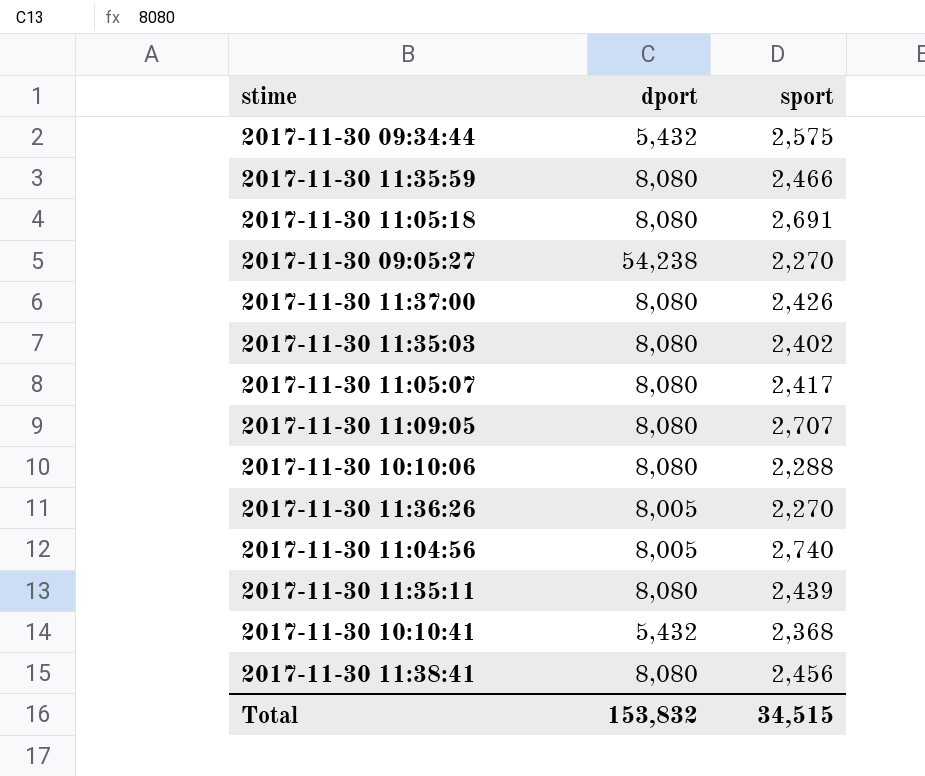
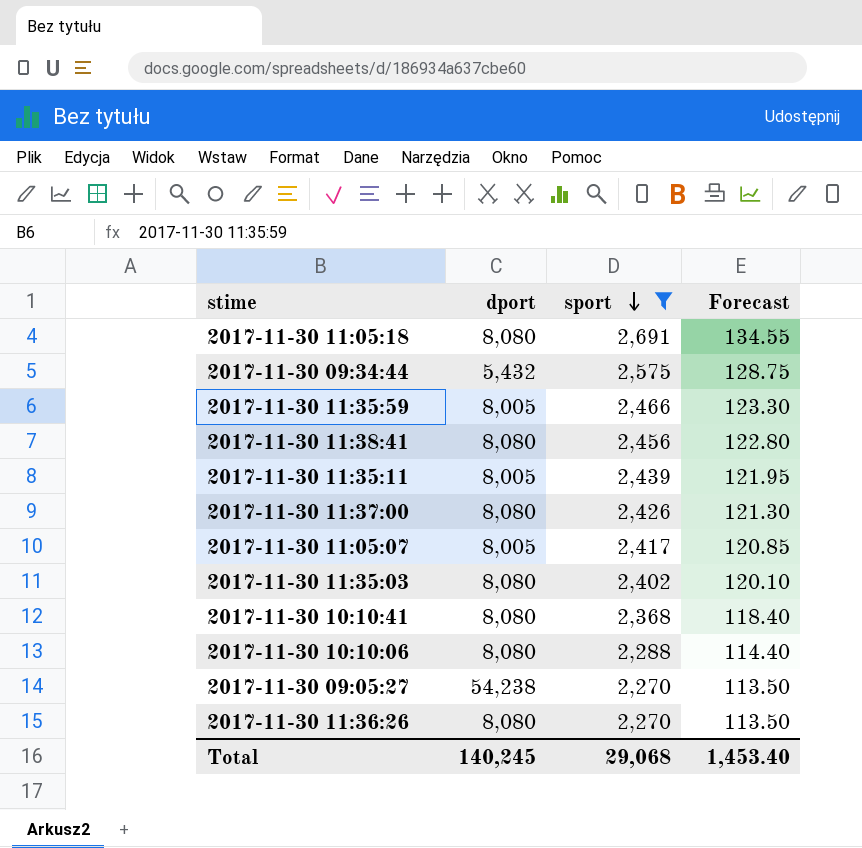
filter: none -> sport <= 2,691
row order: none -> sport descending
column Forecast | formula: none -> [sport] * 0.05
2017-11-30 11:35:59 | dport: 8,080 -> 8,005
2017-11-30 11:35:11 | dport: 8,080 -> 8,005
2017-11-30 11:05:07 | dport: 8,080 -> 8,005
2017-11-30 10:10:41 | dport: 5,432 -> 8,080
2017-11-30 11:36:26 | dport: 8,005 -> 8,080
Total | dport: 153,832 -> 140,245
Total | sport: 34,515 -> 29,068

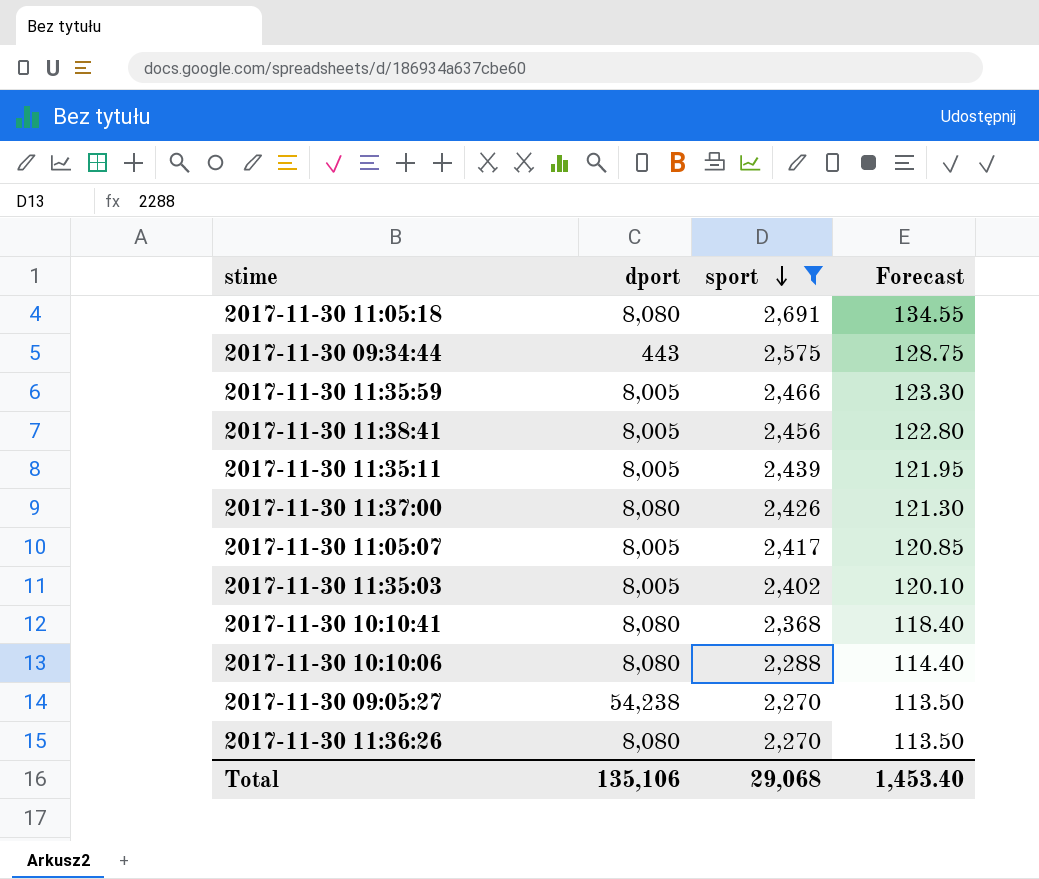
2017-11-30 09:34:44 | dport: 5,432 -> 443
2017-11-30 11:38:41 | dport: 8,080 -> 8,005
2017-11-30 11:35:03 | dport: 8,080 -> 8,005
Total | dport: 140,245 -> 135,106

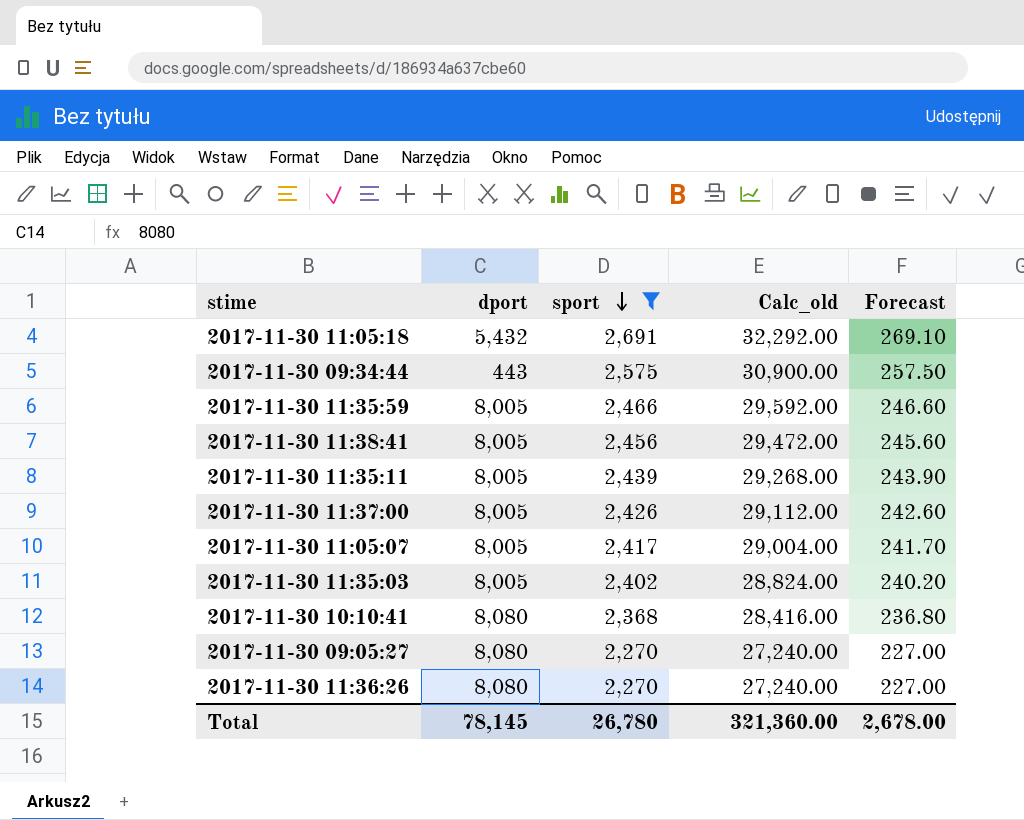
column Calc_old | formula: none -> [sport] * 12
column Forecast | formula: [sport] * 0.05 -> [sport] * 0.1
row 2017-11-30 10:10:06: 8,080 | 2,288 | 114.40 -> none
2017-11-30 11:05:18 | dport: 8,080 -> 5,432
2017-11-30 11:37:00 | dport: 8,080 -> 8,005
2017-11-30 09:05:27 | dport: 54,238 -> 8,080
Total | dport: 135,106 -> 78,145
Total | sport: 29,068 -> 26,780
Total | Forecast: 1,453.40 -> 2,678.00

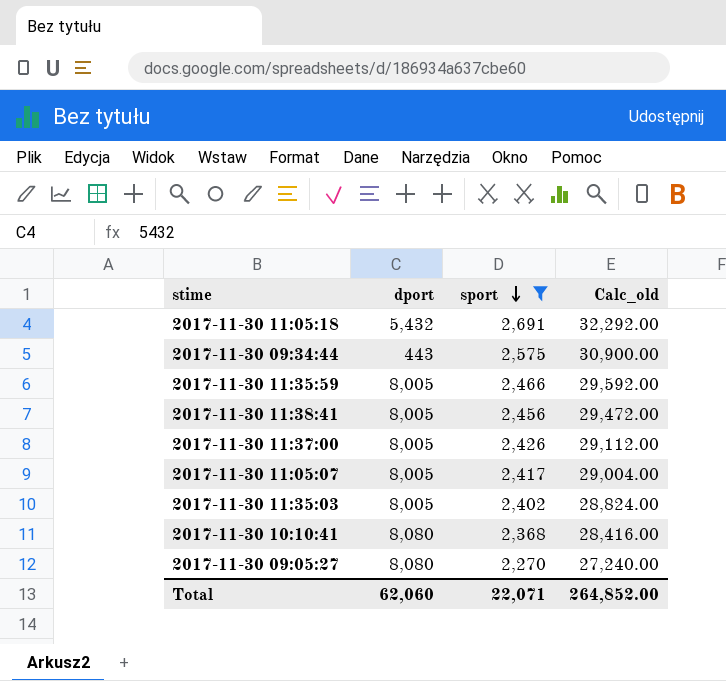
column Forecast | formula: [sport] * 0.1 -> none
row 2017-11-30 11:35:11: 8,005 | 2,439 | 29,268.00 | 243.90 -> none
row 2017-11-30 11:36:26: 8,080 | 2,270 | 27,240.00 | 227.00 -> none
Total | dport: 78,145 -> 62,060
Total | sport: 26,780 -> 22,071
Total | Calc_old: 321,360.00 -> 264,852.00

